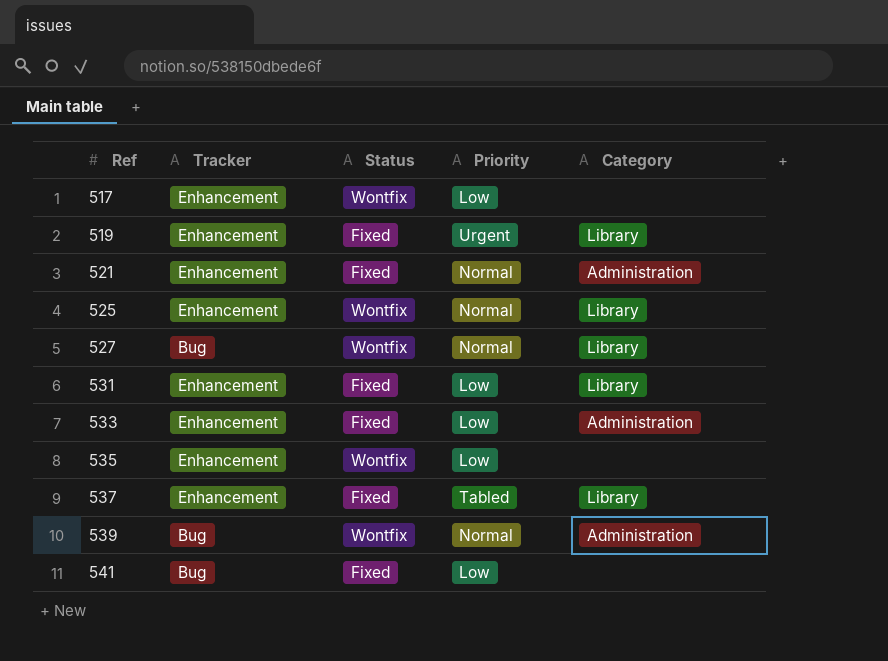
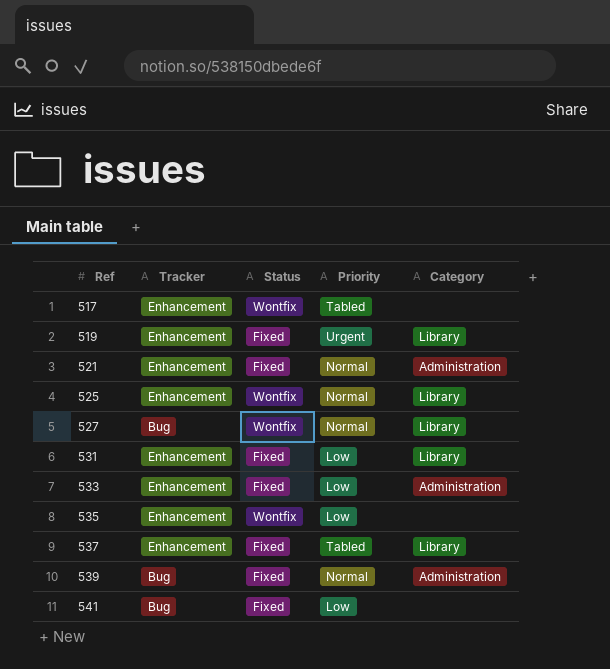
517 | Priority: Low -> Tabled
539 | Status: Wontfix -> Fixed

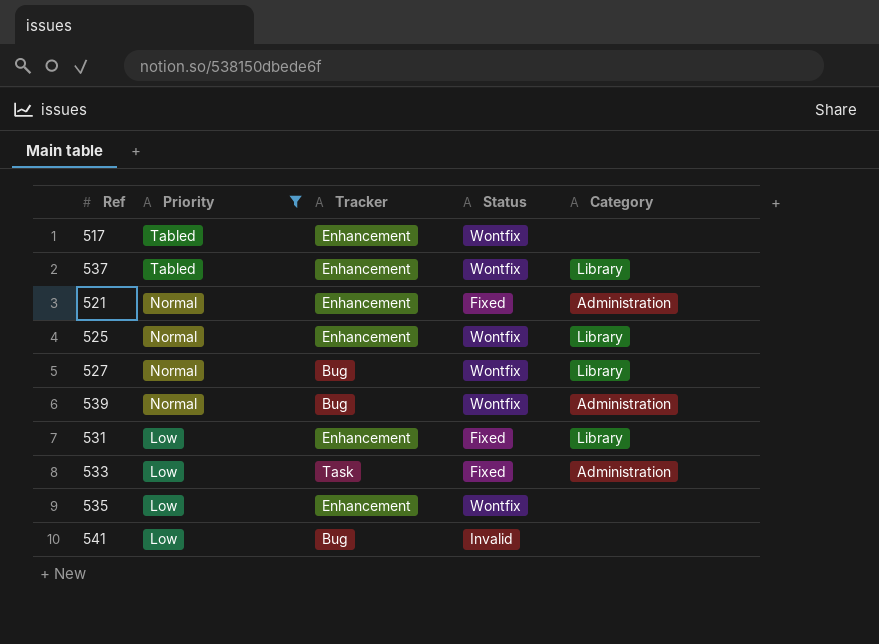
filter: none -> Priority != Urgent
row order: Ref ascending -> Priority descending
column Priority | position: 4 -> 2
537 | Status: Fixed -> Wontfix
539 | Status: Fixed -> Wontfix
533 | Tracker: Enhancement -> Task
541 | Status: Fixed -> Invalid

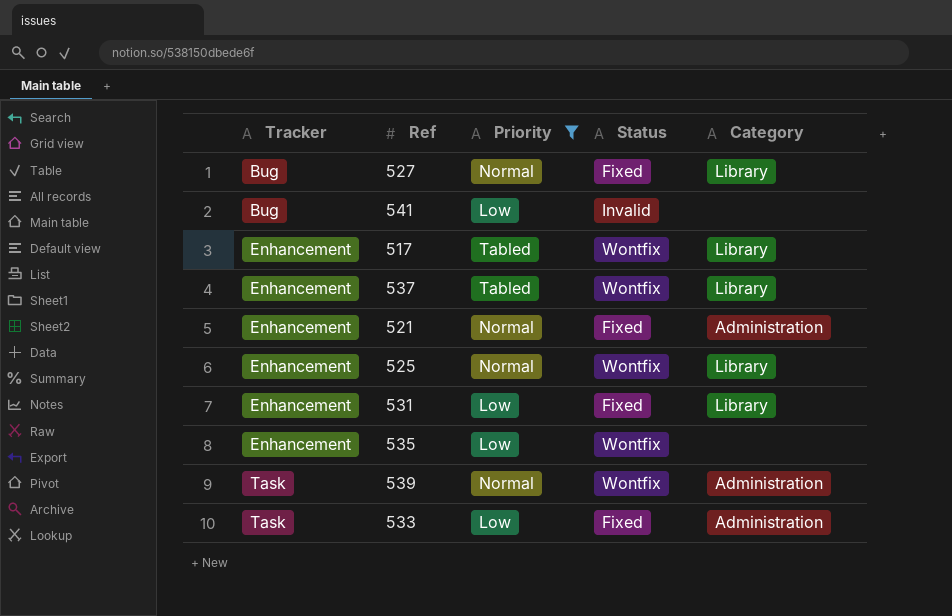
row order: Priority descending -> Tracker ascending
column Tracker | position: 3 -> 1
527 | Status: Wontfix -> Fixed
517 | Category: none -> Library
539 | Tracker: Bug -> Task

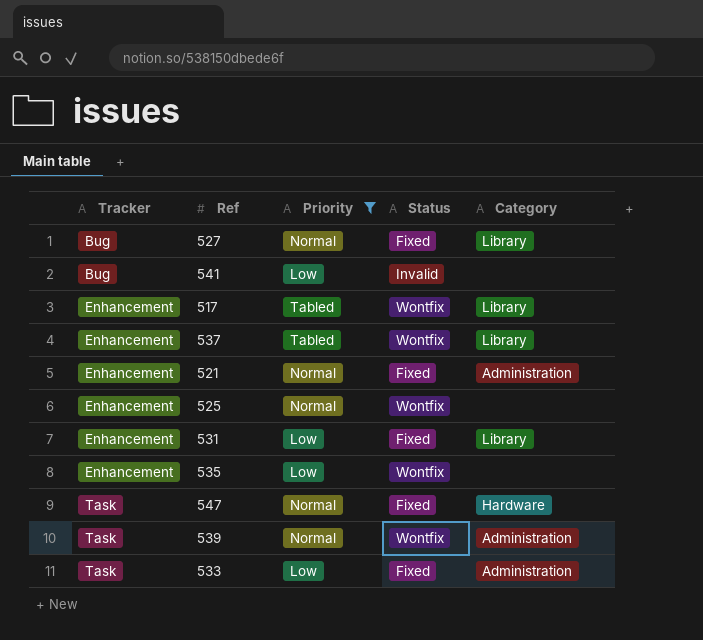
525 | Category: Library -> none
row 547: none -> Task | Normal | Fixed | Hardware

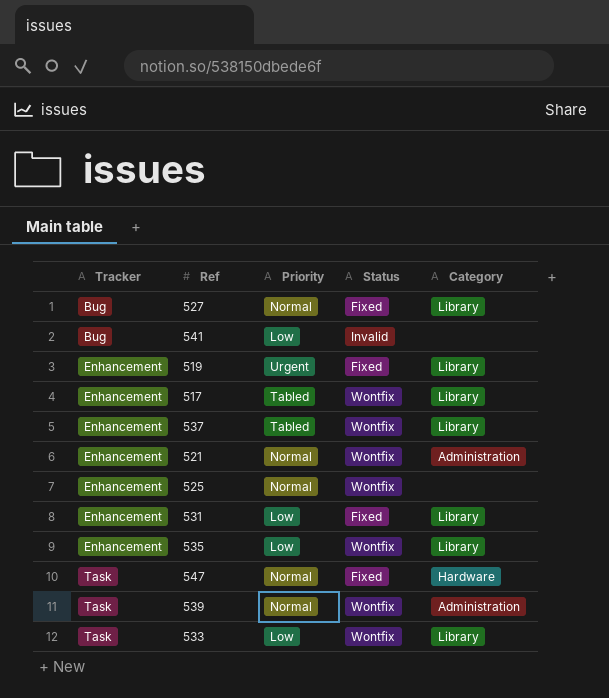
filter: Priority != Urgent -> none
521 | Status: Fixed -> Wontfix
535 | Category: none -> Library
533 | Status: Fixed -> Wontfix
533 | Category: Administration -> Library

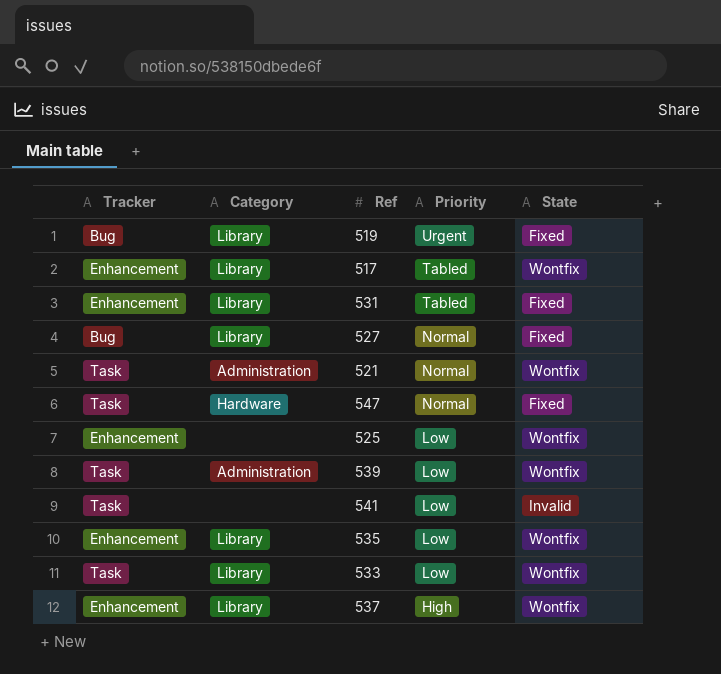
row order: Tracker ascending -> Priority descending
column Category | position: 5 -> 2
column name: Status -> State
519 | Tracker: Enhancement -> Bug
531 | Priority: Low -> Tabled
521 | Tracker: Enhancement -> Task
525 | Priority: Normal -> Low
539 | Priority: Normal -> Low
541 | Tracker: Bug -> Task
537 | Priority: Tabled -> High

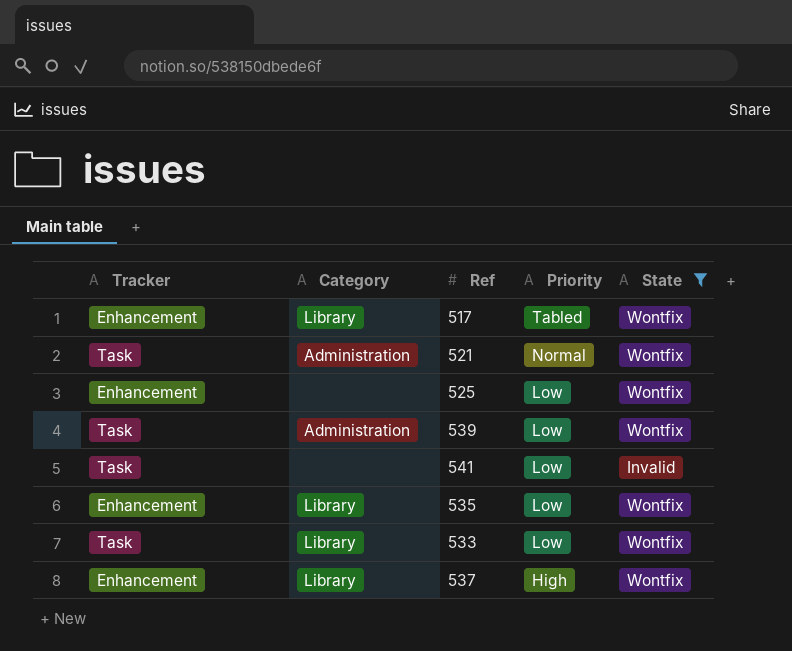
filter: none -> State != Fixed

